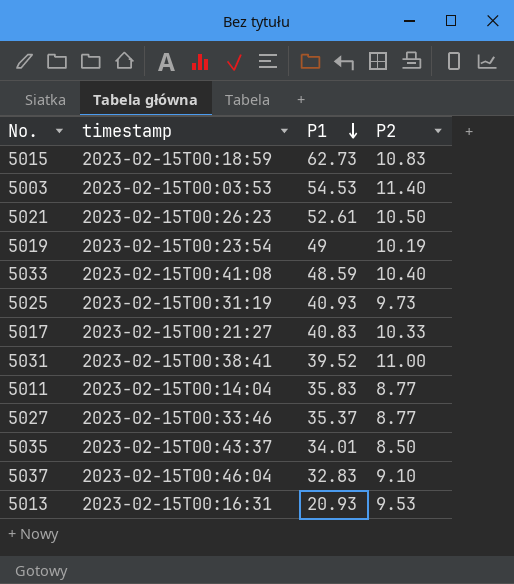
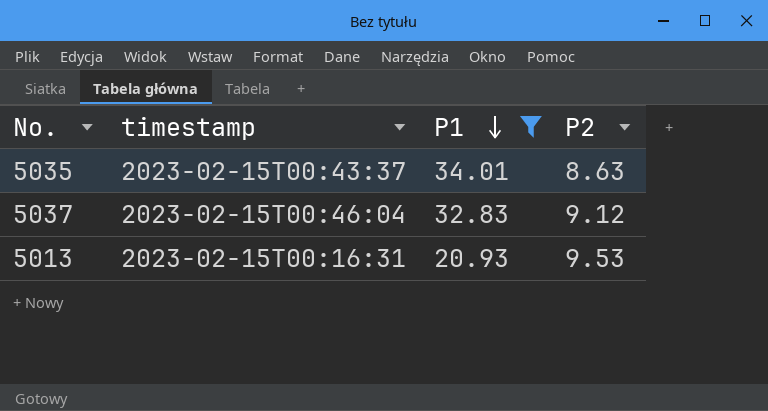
filter: none -> P1 <= 34.01
5035 | P2: 8.50 -> 8.63
5037 | P2: 9.10 -> 9.12

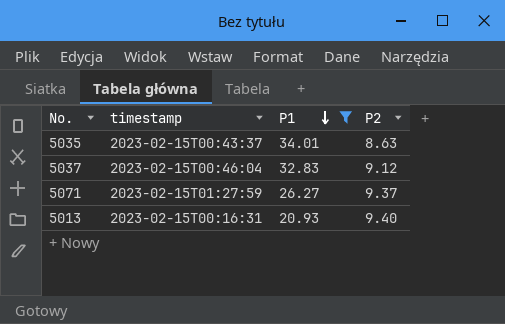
row 5071: none -> 2023-02-15T01:27:59 | 26.27 | 9.37
5013 | P2: 9.53 -> 9.40

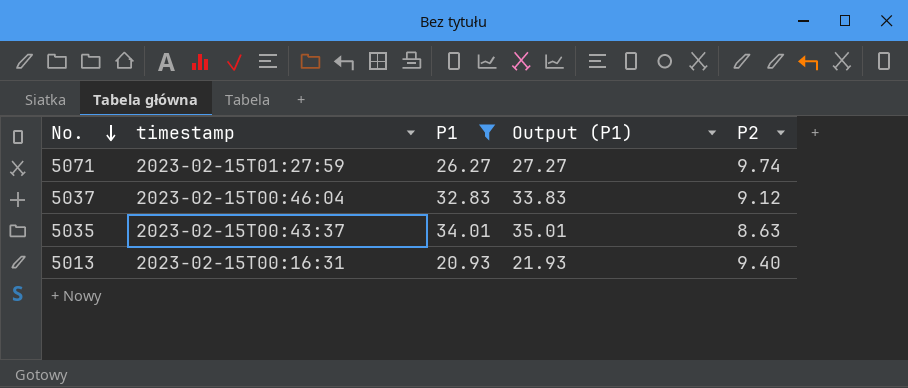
row order: P1 descending -> No. descending
column Output (P1) | formula: none -> [P1] + 1
5071 | P2: 9.37 -> 9.74

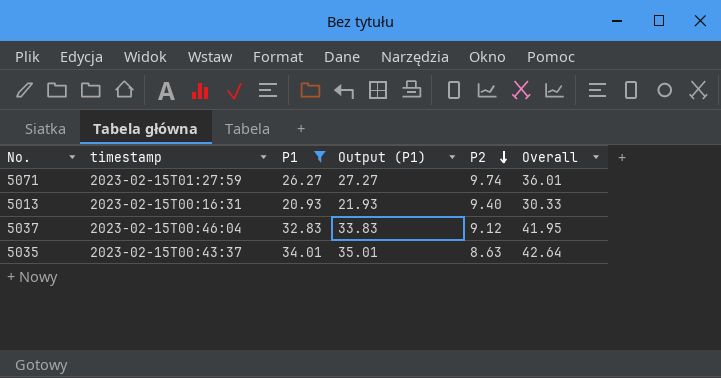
row order: No. descending -> P2 descending
column Overall | formula: none -> [P1] + [P2]

